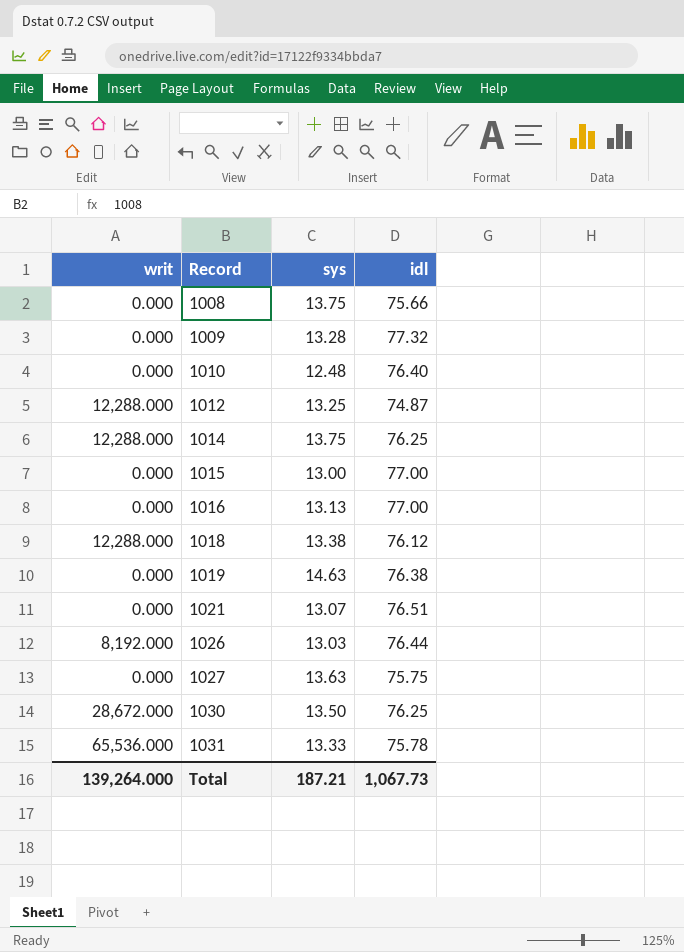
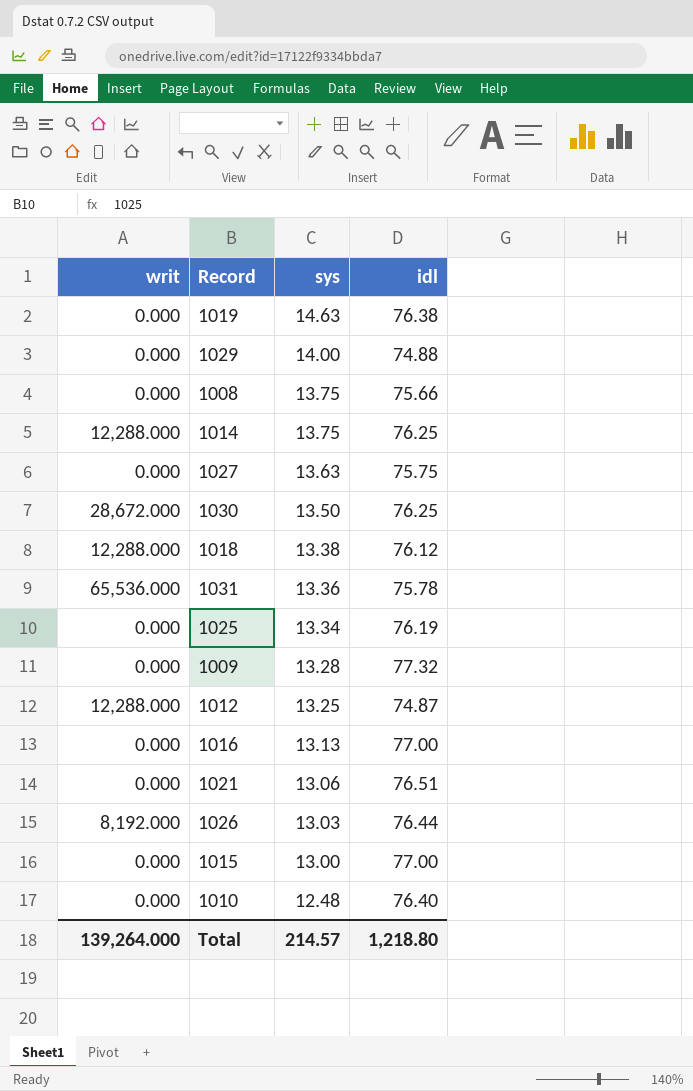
row order: Record ascending -> sys descending
row 1029: none -> 0.000 | 14.00 | 74.88
1031 | sys: 13.33 -> 13.36
row 1025: none -> 0.000 | 13.34 | 76.19
1021 | sys: 13.07 -> 13.06
Total | sys: 187.21 -> 214.57
Total | idl: 1,067.73 -> 1,218.80

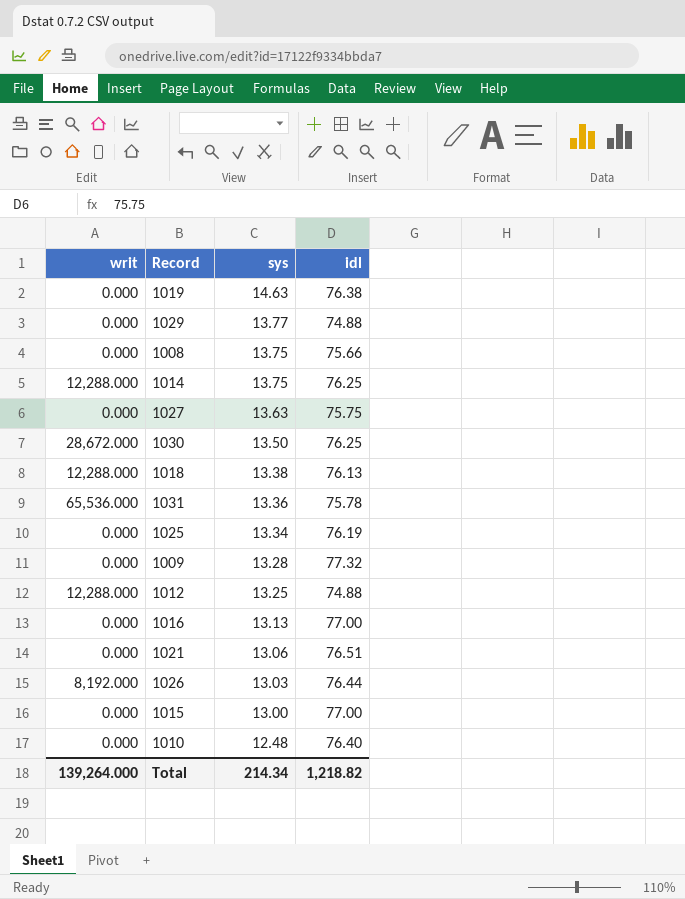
1029 | sys: 14.00 -> 13.77
1018 | idl: 76.12 -> 76.13
1012 | idl: 74.87 -> 74.88
Total | sys: 214.57 -> 214.34
Total | idl: 1,218.80 -> 1,218.82

